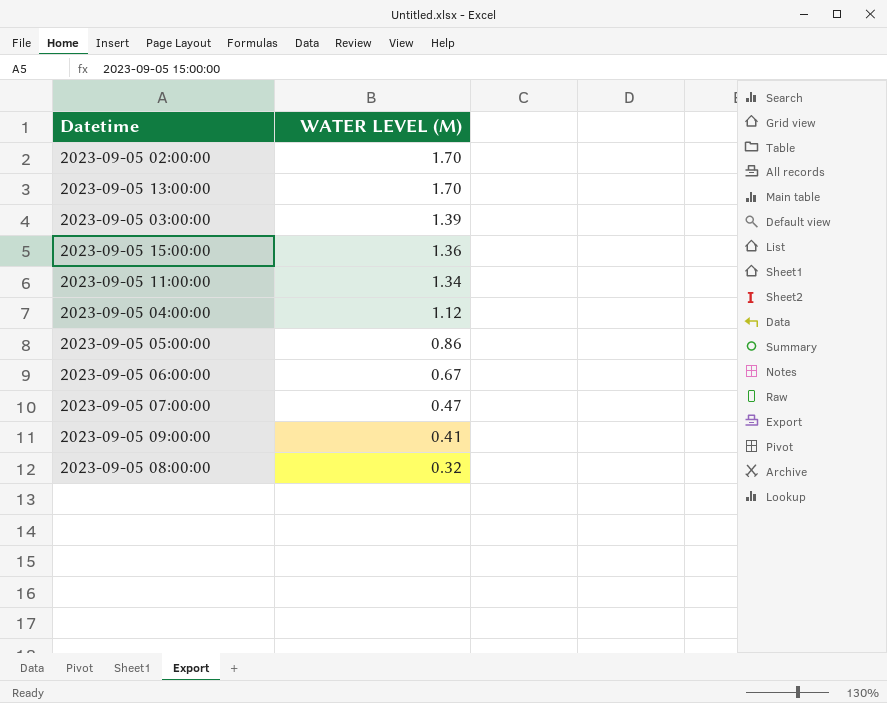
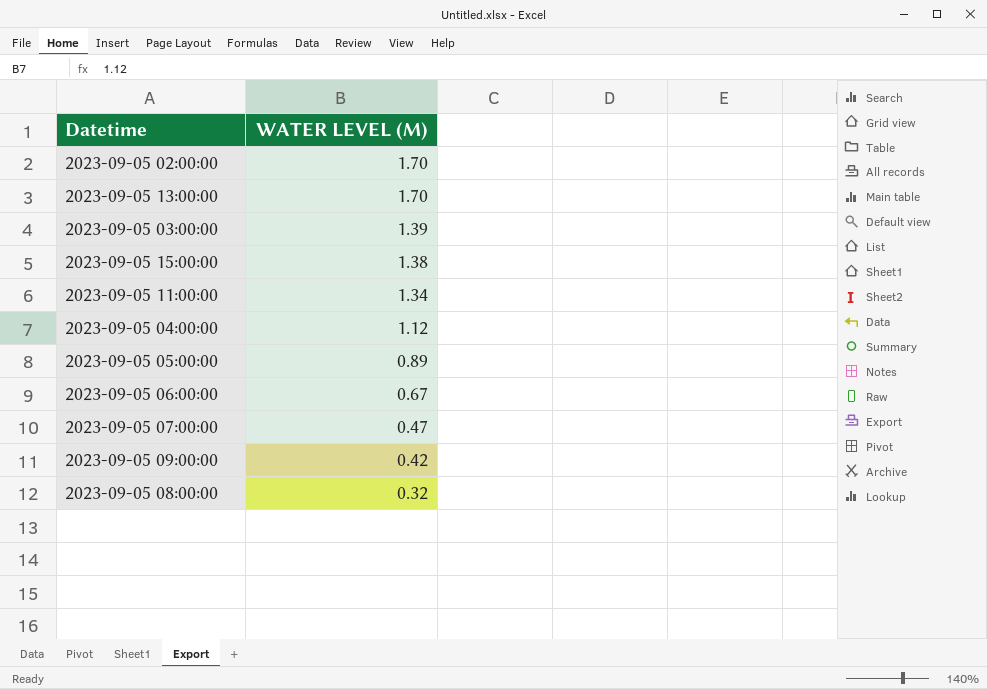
2023-09-05 15:00:00 | WATER LEVEL (M): 1.36 -> 1.38
2023-09-05 05:00:00 | WATER LEVEL (M): 0.86 -> 0.89
2023-09-05 09:00:00 | WATER LEVEL (M): 0.41 -> 0.42

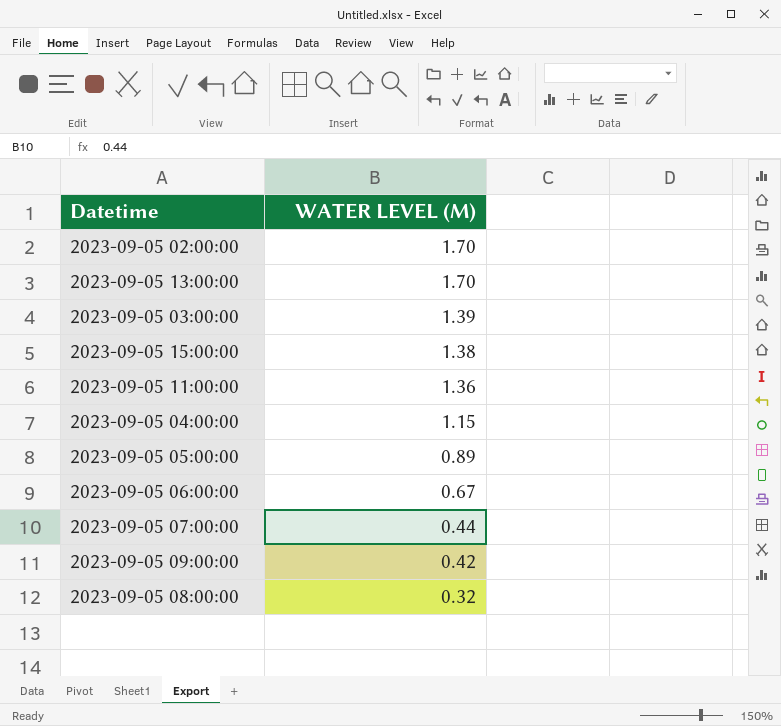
2023-09-05 11:00:00 | WATER LEVEL (M): 1.34 -> 1.36
2023-09-05 04:00:00 | WATER LEVEL (M): 1.12 -> 1.15
2023-09-05 07:00:00 | WATER LEVEL (M): 0.47 -> 0.44

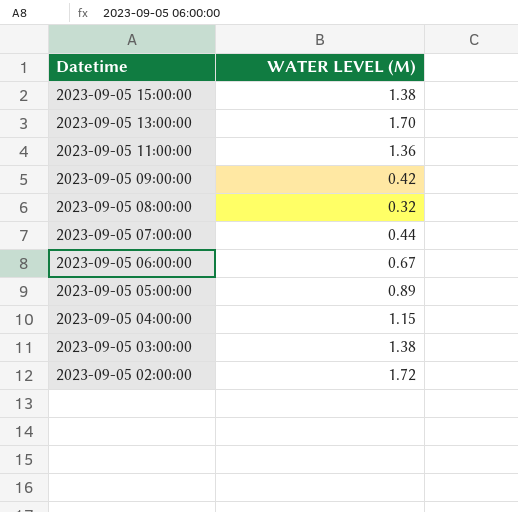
row order: WATER LEVEL (M) descending -> Datetime descending
2023-09-05 03:00:00 | WATER LEVEL (M): 1.39 -> 1.38
2023-09-05 02:00:00 | WATER LEVEL (M): 1.70 -> 1.72

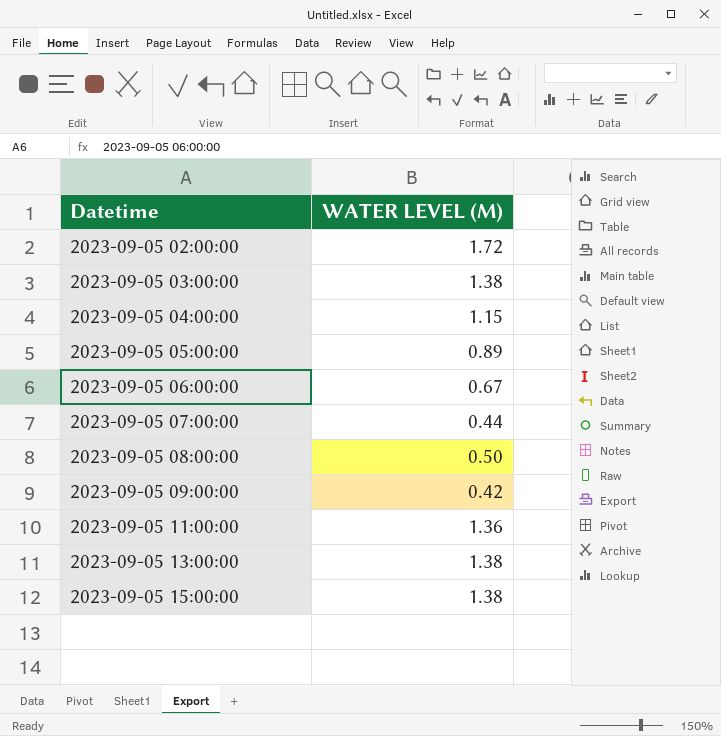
row order: Datetime descending -> Datetime ascending
2023-09-05 08:00:00 | WATER LEVEL (M): 0.32 -> 0.50
2023-09-05 13:00:00 | WATER LEVEL (M): 1.70 -> 1.38

